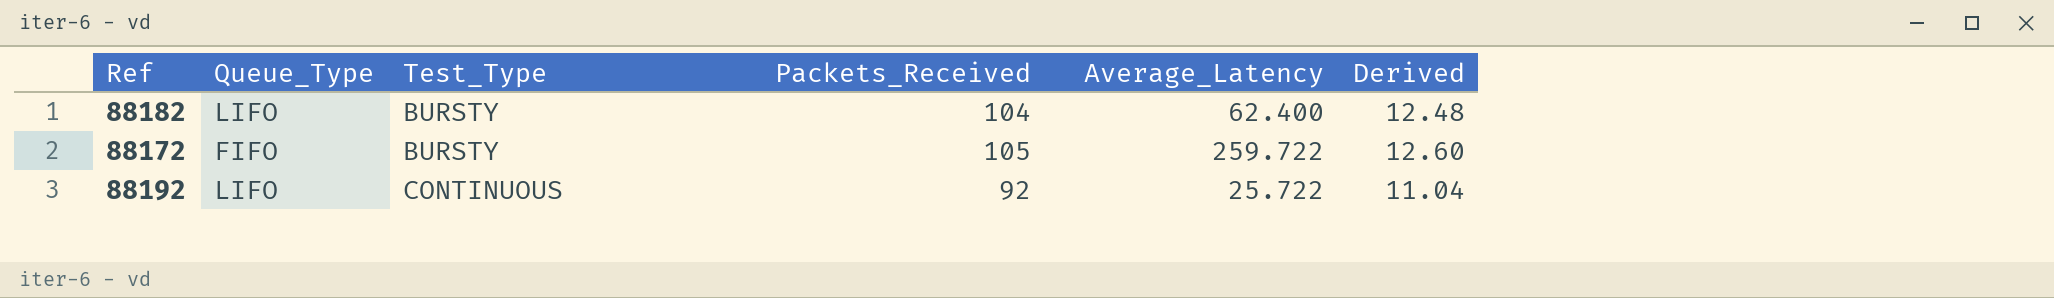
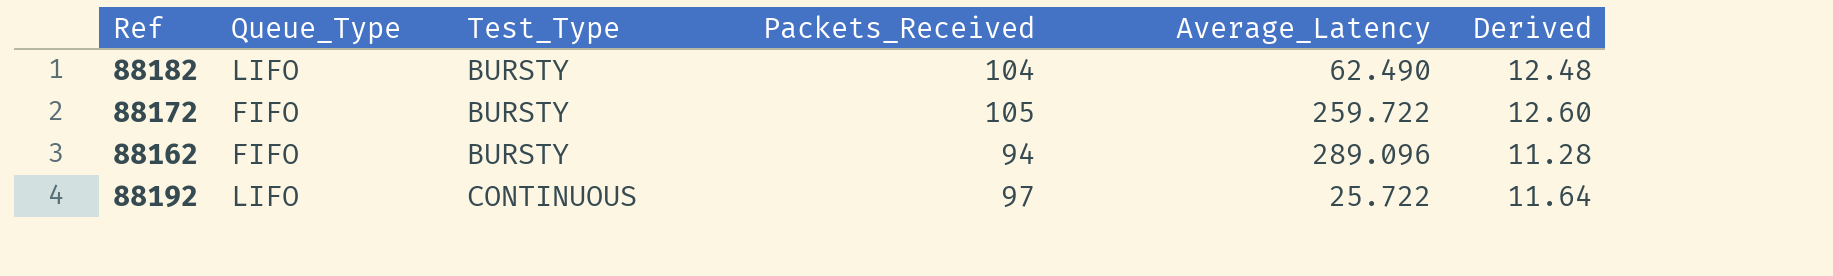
88182 | Average_Latency: 62.400 -> 62.490
row 88162: none -> FIFO | BURSTY | 94 | 289.096 | 11.28
88192 | Packets_Received: 92 -> 97
88192 | Derived: 11.04 -> 11.64

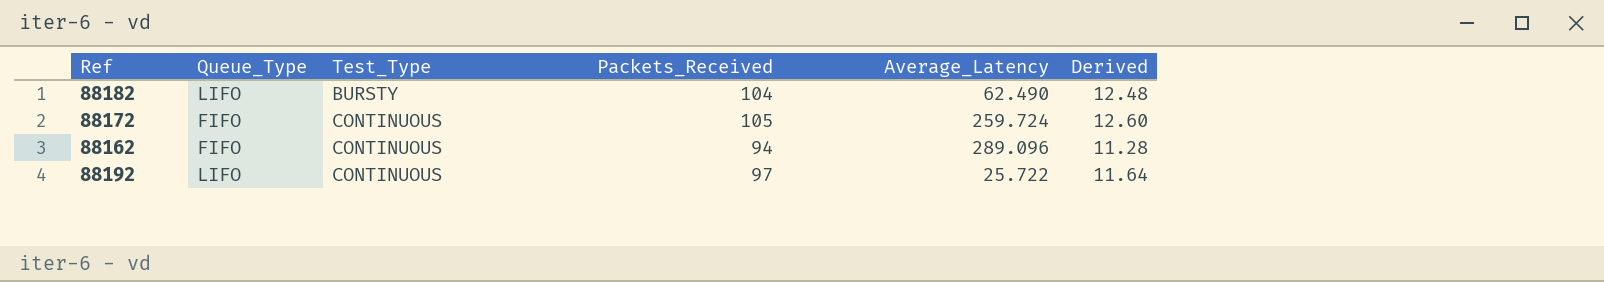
88172 | Test_Type: BURSTY -> CONTINUOUS
88172 | Average_Latency: 259.722 -> 259.724
88162 | Test_Type: BURSTY -> CONTINUOUS

